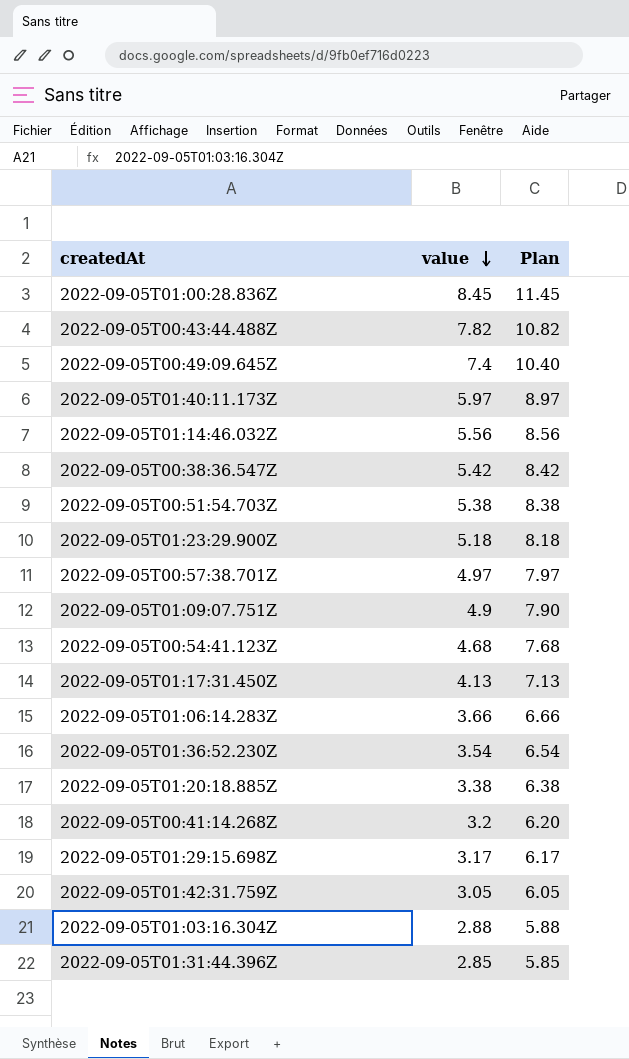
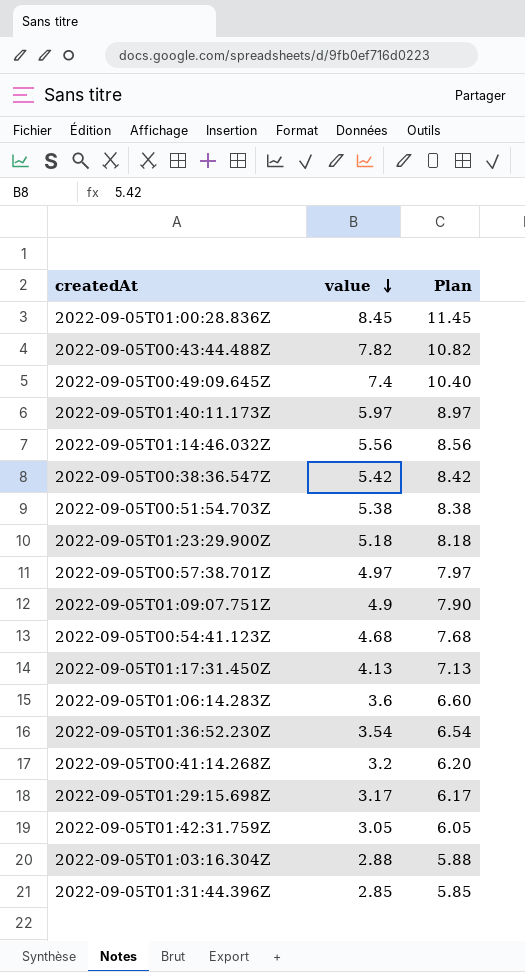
row 2022-09-05T01:20:18.885Z: 3.38 | 6.38 -> none
2022-09-05T01:06:14.283Z | value: 3.66 -> 3.6
2022-09-05T01:06:14.283Z | Plan: 6.66 -> 6.60

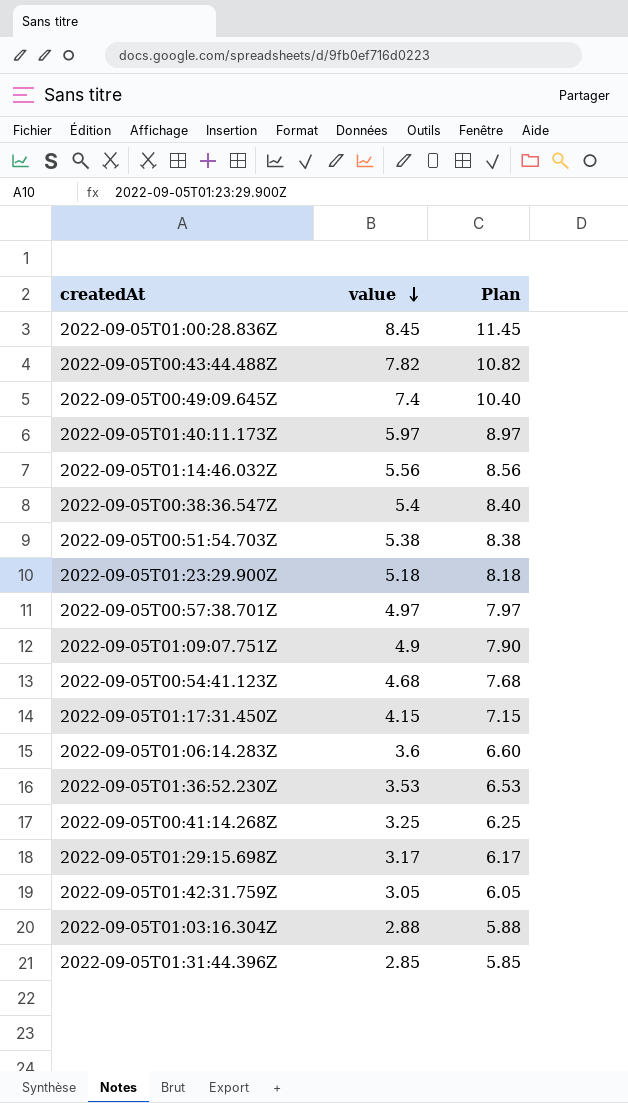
2022-09-05T00:38:36.547Z | value: 5.42 -> 5.4
2022-09-05T00:38:36.547Z | Plan: 8.42 -> 8.40
2022-09-05T01:17:31.450Z | value: 4.13 -> 4.15
2022-09-05T01:17:31.450Z | Plan: 7.13 -> 7.15
2022-09-05T01:36:52.230Z | value: 3.54 -> 3.53
2022-09-05T01:36:52.230Z | Plan: 6.54 -> 6.53
2022-09-05T00:41:14.268Z | value: 3.2 -> 3.25
2022-09-05T00:41:14.268Z | Plan: 6.20 -> 6.25

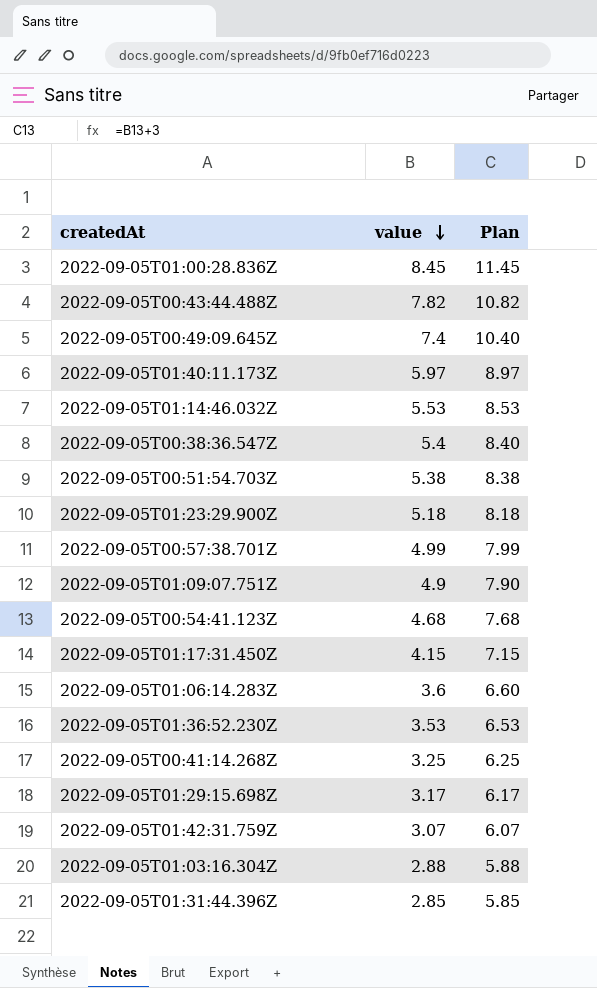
2022-09-05T01:14:46.032Z | value: 5.56 -> 5.53
2022-09-05T01:14:46.032Z | Plan: 8.56 -> 8.53
2022-09-05T00:57:38.701Z | value: 4.97 -> 4.99
2022-09-05T00:57:38.701Z | Plan: 7.97 -> 7.99
2022-09-05T01:42:31.759Z | value: 3.05 -> 3.07
2022-09-05T01:42:31.759Z | Plan: 6.05 -> 6.07

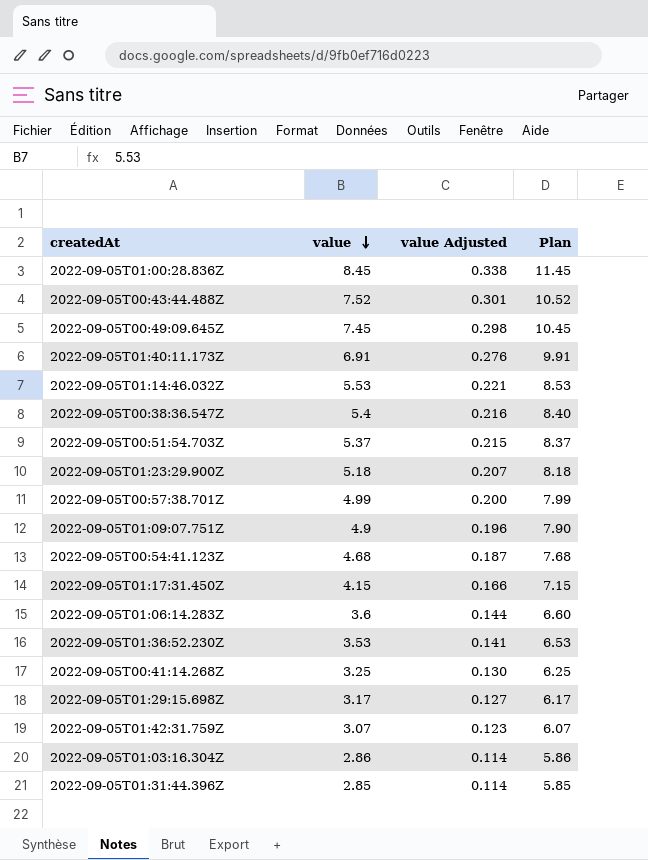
column value Adjusted | formula: none -> [value] * 0.04
2022-09-05T00:43:44.488Z | value: 7.82 -> 7.52
2022-09-05T00:43:44.488Z | Plan: 10.82 -> 10.52
2022-09-05T00:49:09.645Z | value: 7.4 -> 7.45
2022-09-05T00:49:09.645Z | Plan: 10.40 -> 10.45
2022-09-05T01:40:11.173Z | value: 5.97 -> 6.91
2022-09-05T01:40:11.173Z | Plan: 8.97 -> 9.91
2022-09-05T00:51:54.703Z | value: 5.38 -> 5.37
2022-09-05T00:51:54.703Z | Plan: 8.38 -> 8.37
2022-09-05T01:03:16.304Z | value: 2.88 -> 2.86
2022-09-05T01:03:16.304Z | Plan: 5.88 -> 5.86

